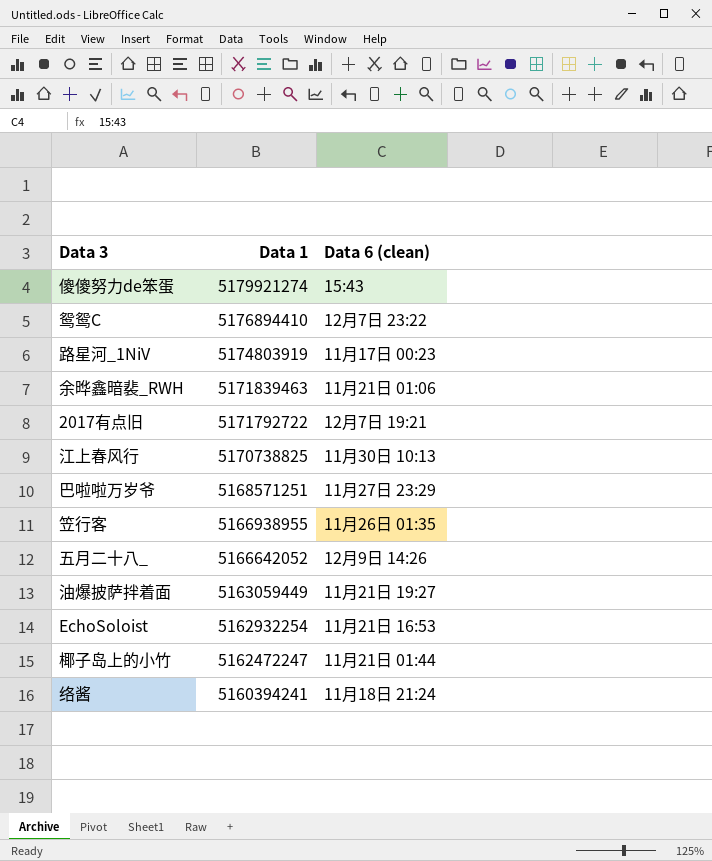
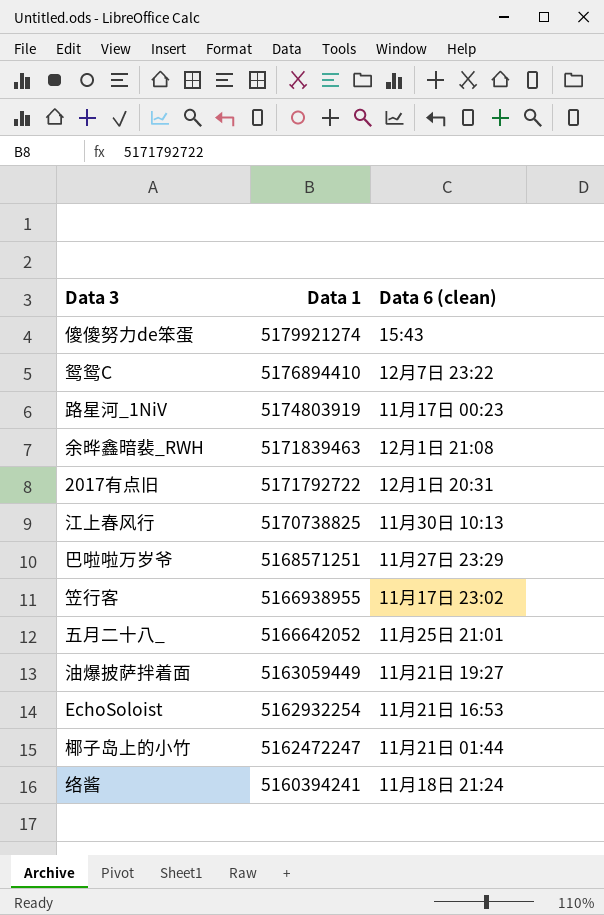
余晔鑫暗裴_RWH | Data 6 (clean): 11月21日 01:06 -> 12月1日 21:08
2017有点旧 | Data 6 (clean): 12月7日 19:21 -> 12月1日 20:31
笠行客 | Data 6 (clean): 11月26日 01:35 -> 11月17日 23:02
五月二十八_ | Data 6 (clean): 12月9日 14:26 -> 11月25日 21:01

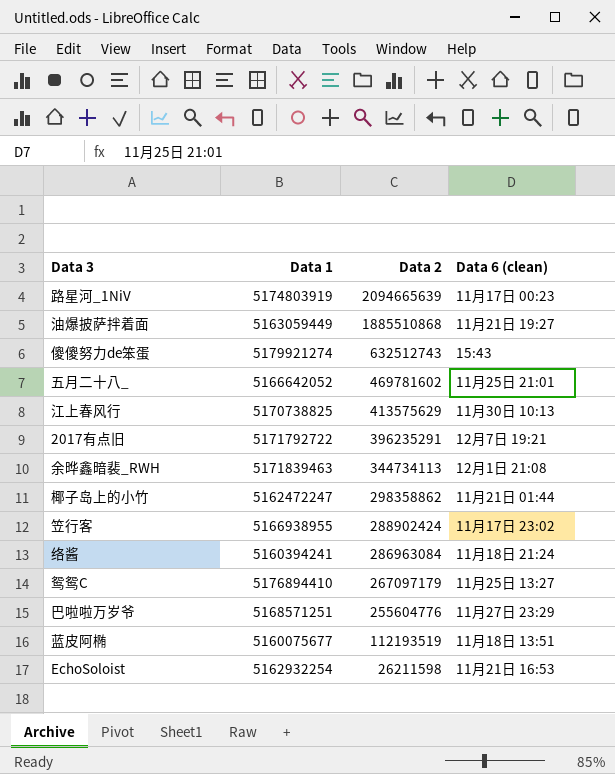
row order: Data 1 descending -> Data 2 descending
column Data 2 | position: none -> 3
2017有点旧 | Data 6 (clean): 12月1日 20:31 -> 12月7日 19:21
鸳鸳C | Data 6 (clean): 12月7日 23:22 -> 11月25日 13:27
row 蓝皮阿椭: none -> 5160075677 | 112193519 | 11月18日 13:51

